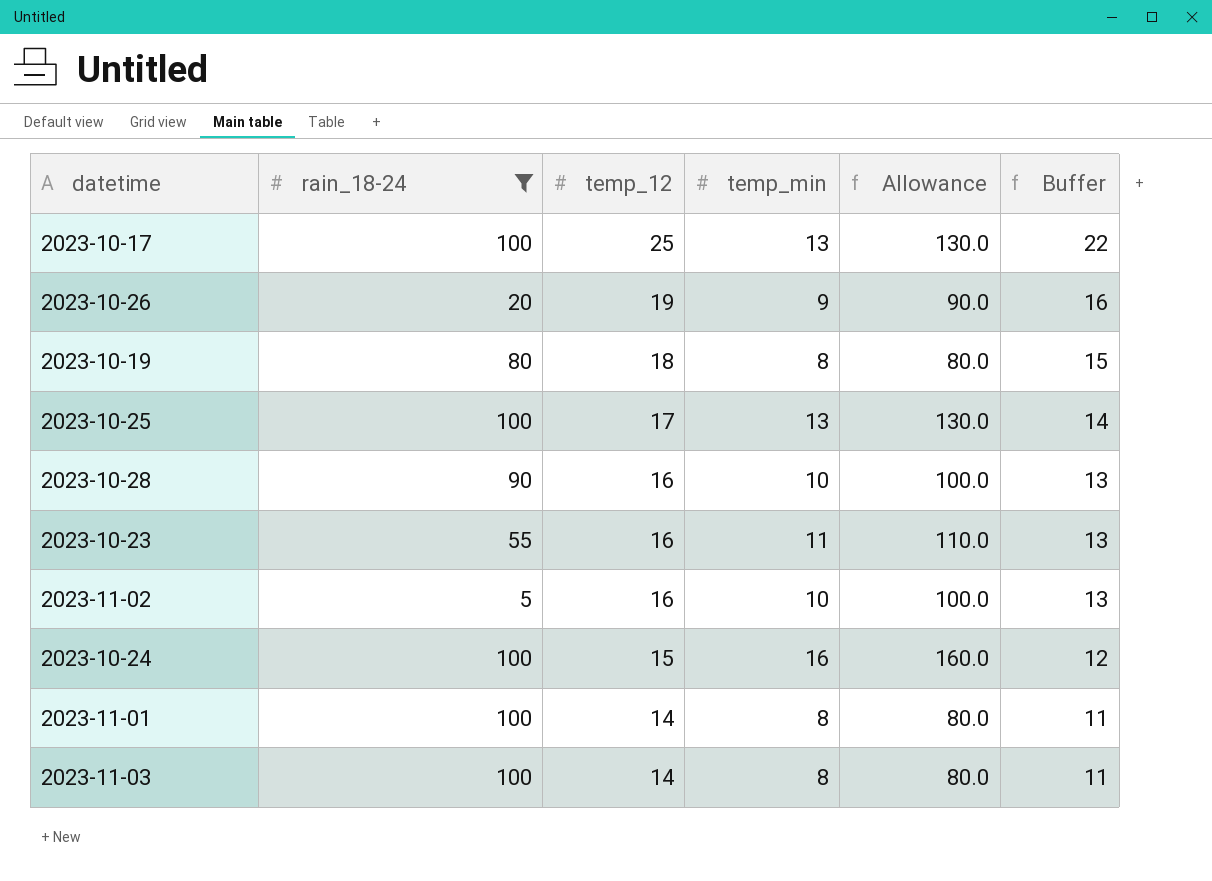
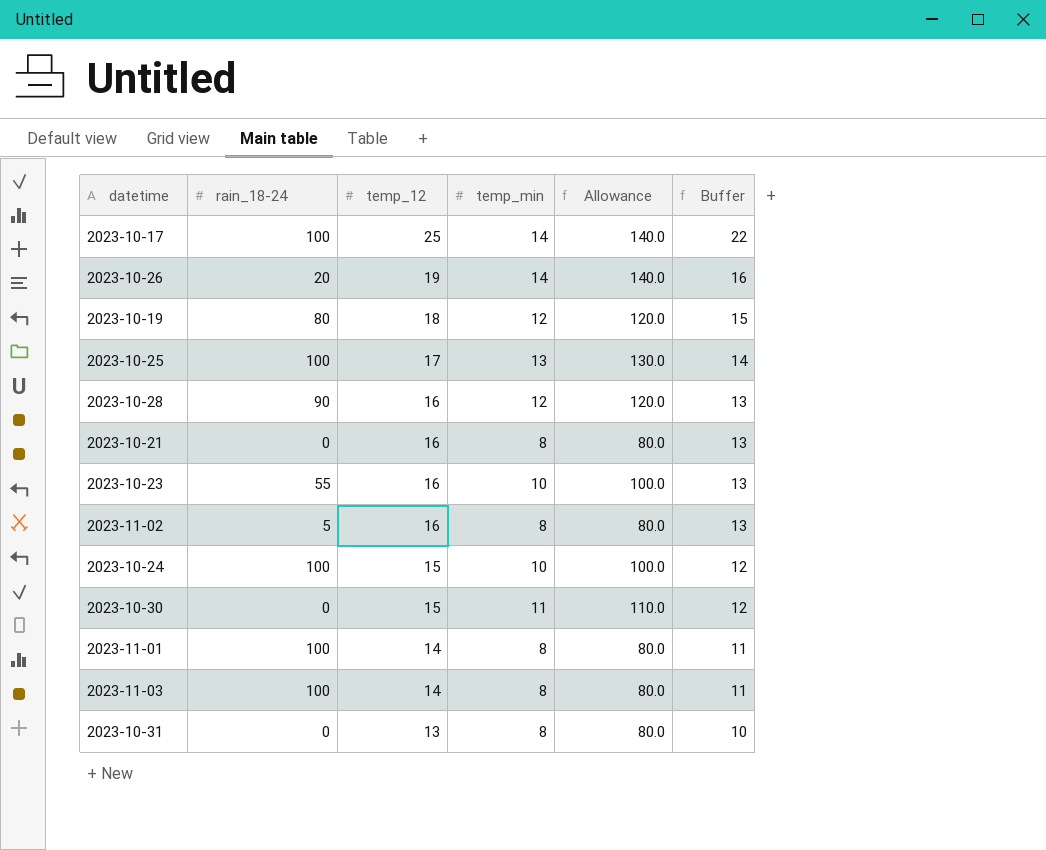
filter: rain_18-24 != 0 -> none
2023-10-17 | temp_min: 13 -> 14
2023-10-17 | Allowance: 130.0 -> 140.0
2023-10-26 | temp_min: 9 -> 14
2023-10-26 | Allowance: 90.0 -> 140.0
2023-10-19 | temp_min: 8 -> 12
2023-10-19 | Allowance: 80.0 -> 120.0
2023-10-28 | temp_min: 10 -> 12
2023-10-28 | Allowance: 100.0 -> 120.0
2023-10-23 | temp_min: 11 -> 10
2023-10-23 | Allowance: 110.0 -> 100.0
2023-11-02 | temp_min: 10 -> 8
2023-11-02 | Allowance: 100.0 -> 80.0
2023-10-24 | temp_min: 16 -> 10
2023-10-24 | Allowance: 160.0 -> 100.0

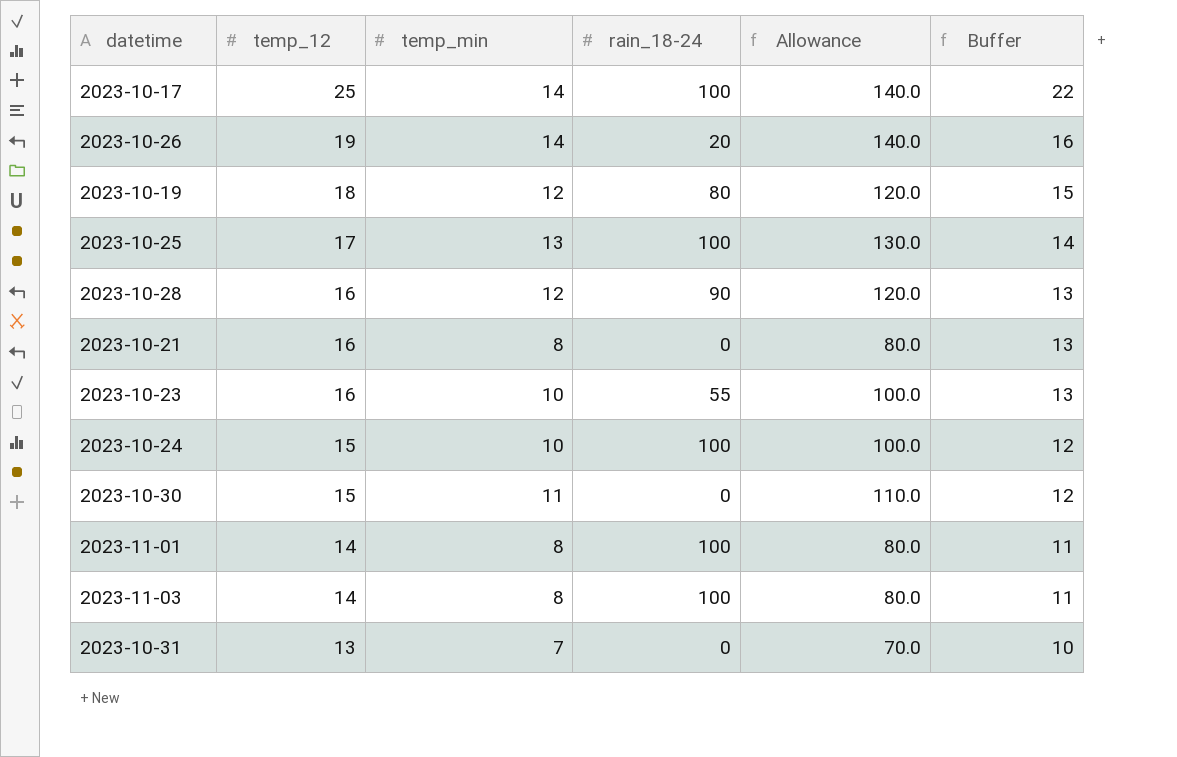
column rain_18-24 | position: 2 -> 4
row 2023-11-02: 5 | 16 | 8 | 80.0 | 13 -> none
2023-10-31 | temp_min: 8 -> 7
2023-10-31 | Allowance: 80.0 -> 70.0

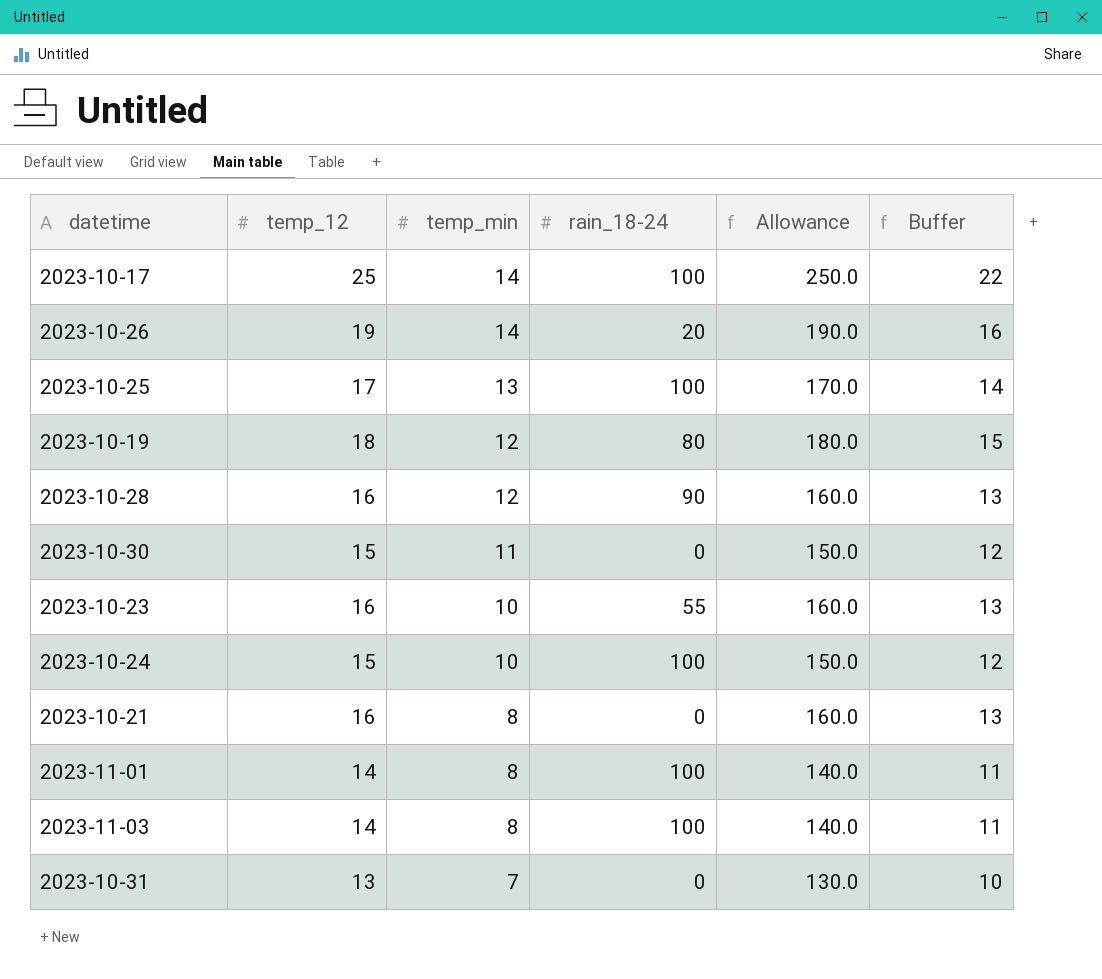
row order: temp_12 descending -> temp_min descending
column Allowance | formula: [temp_min] * 10 -> [temp_12] * 10

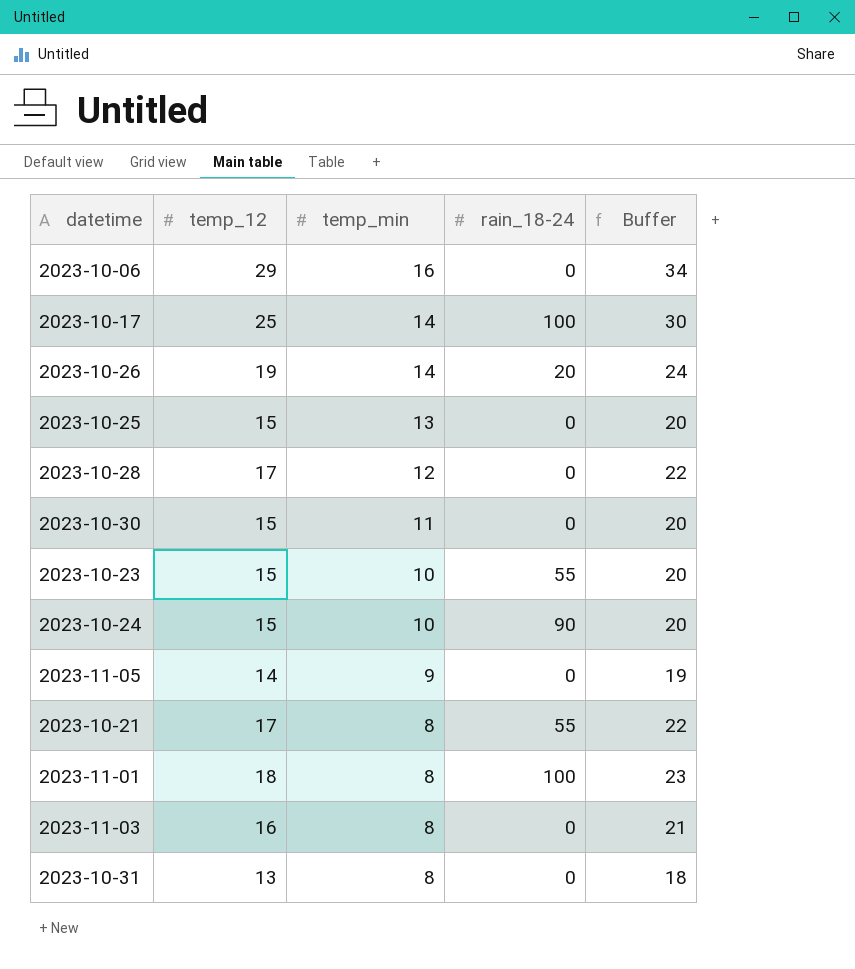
column Allowance | formula: [temp_12] * 10 -> none
column Buffer | formula: [temp_12] - 3 -> [temp_12] + 5
row 2023-10-19: 18 | 12 | 80 | 180.0 | 15 -> none
row 2023-10-06: none -> 29 | 16 | 0 | 34
2023-10-25 | temp_12: 17 -> 15
2023-10-25 | rain_18-24: 100 -> 0
2023-10-28 | temp_12: 16 -> 17
2023-10-28 | rain_18-24: 90 -> 0
2023-10-23 | temp_12: 16 -> 15
2023-10-24 | rain_18-24: 100 -> 90
row 2023-11-05: none -> 14 | 9 | 0 | 19
2023-10-21 | temp_12: 16 -> 17
2023-10-21 | rain_18-24: 0 -> 55
2023-11-01 | temp_12: 14 -> 18
2023-11-03 | temp_12: 14 -> 16
2023-11-03 | rain_18-24: 100 -> 0
2023-10-31 | temp_min: 7 -> 8

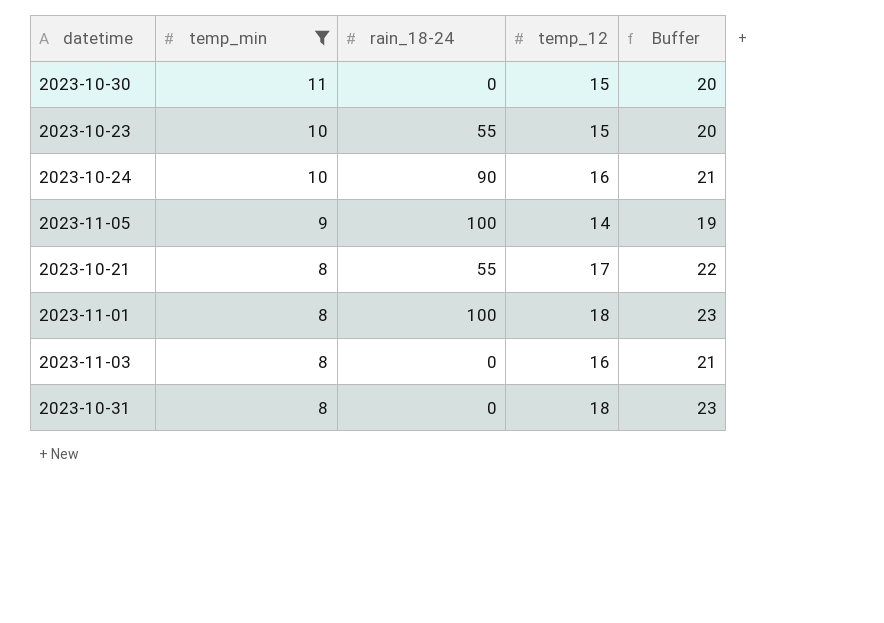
filter: none -> temp_min <= 11
column temp_12 | position: 2 -> 4
2023-10-24 | temp_12: 15 -> 16
2023-10-24 | Buffer: 20 -> 21
2023-11-05 | rain_18-24: 0 -> 100
2023-10-31 | temp_12: 13 -> 18
2023-10-31 | Buffer: 18 -> 23

